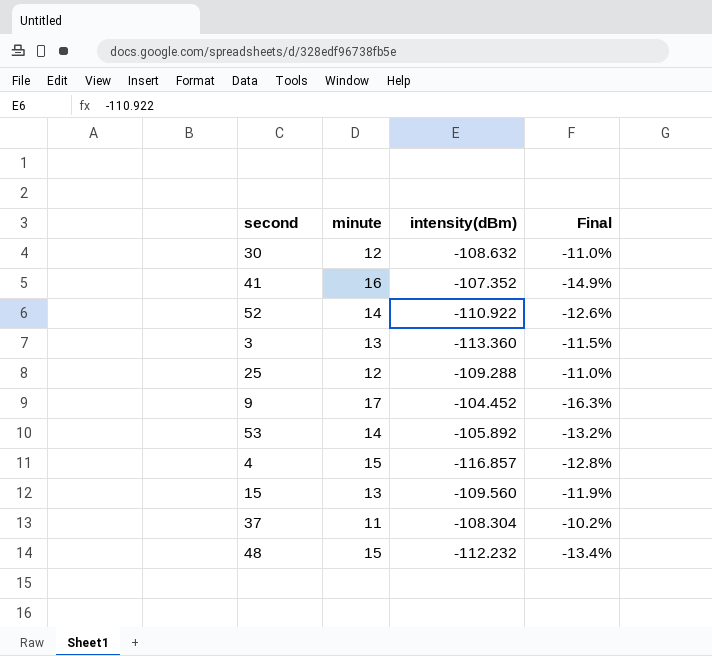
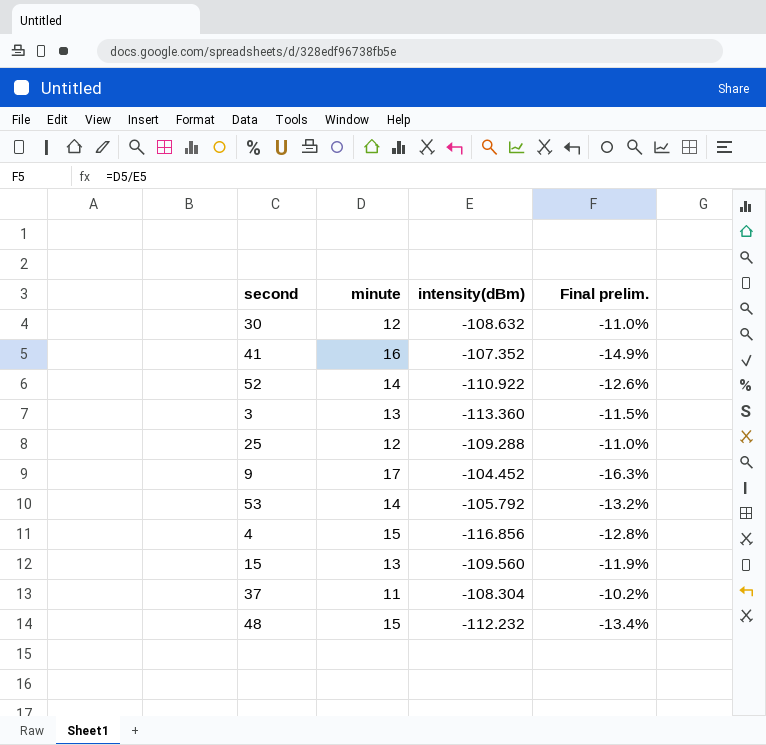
column name: Final -> Final prelim.
53 | intensity(dBm): -105.892 -> -105.792
4 | intensity(dBm): -116.857 -> -116.856

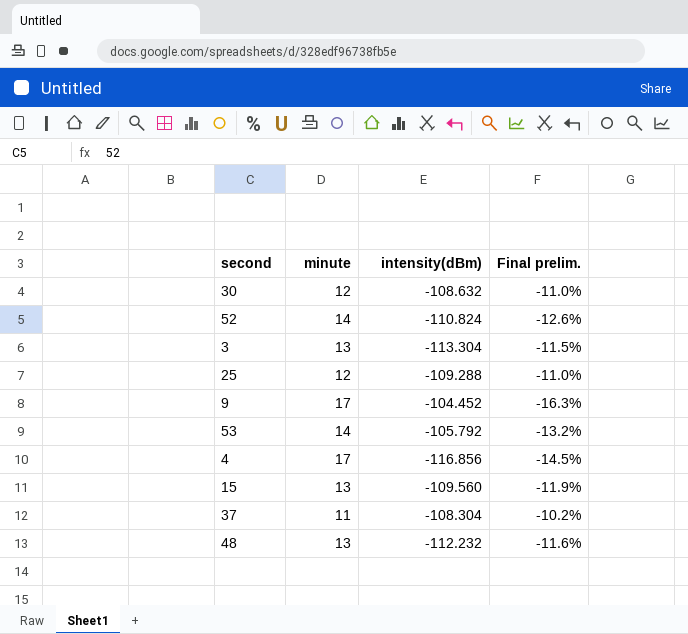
row 41: 16 | -107.352 | -14.9% -> none
52 | intensity(dBm): -110.922 -> -110.824
3 | intensity(dBm): -113.360 -> -113.304
4 | minute: 15 -> 17
4 | Final prelim.: -12.8% -> -14.5%
48 | minute: 15 -> 13
48 | Final prelim.: -13.4% -> -11.6%

